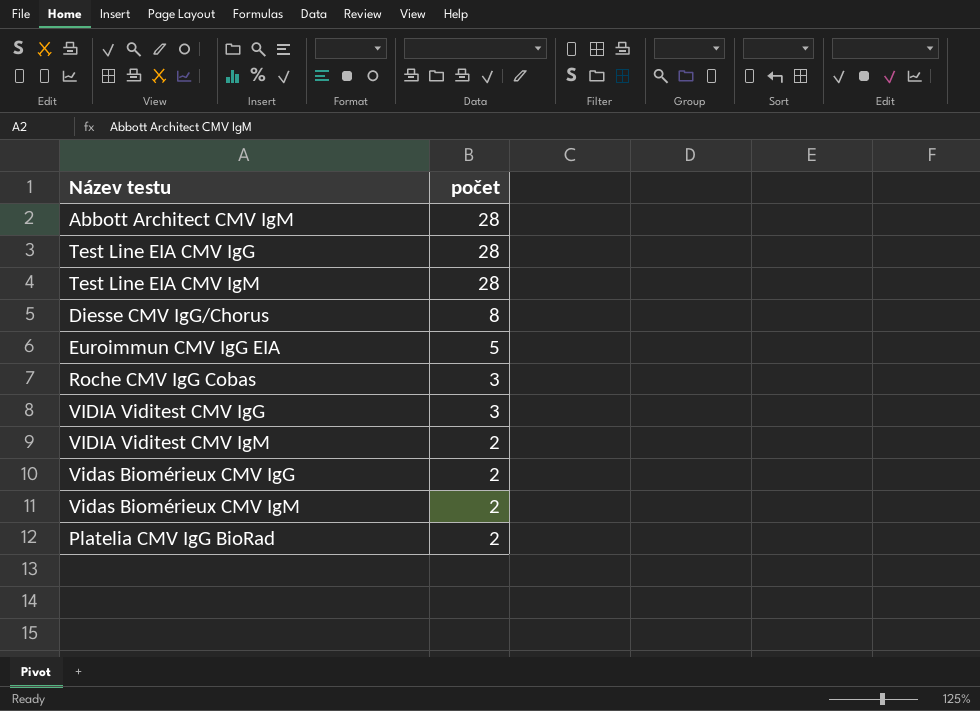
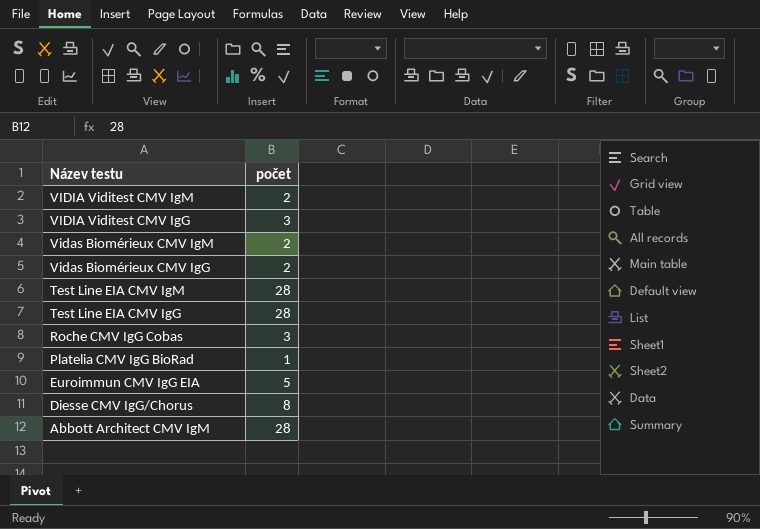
row order: počet descending -> Název testu descending
Platelia CMV IgG BioRad | počet: 2 -> 1

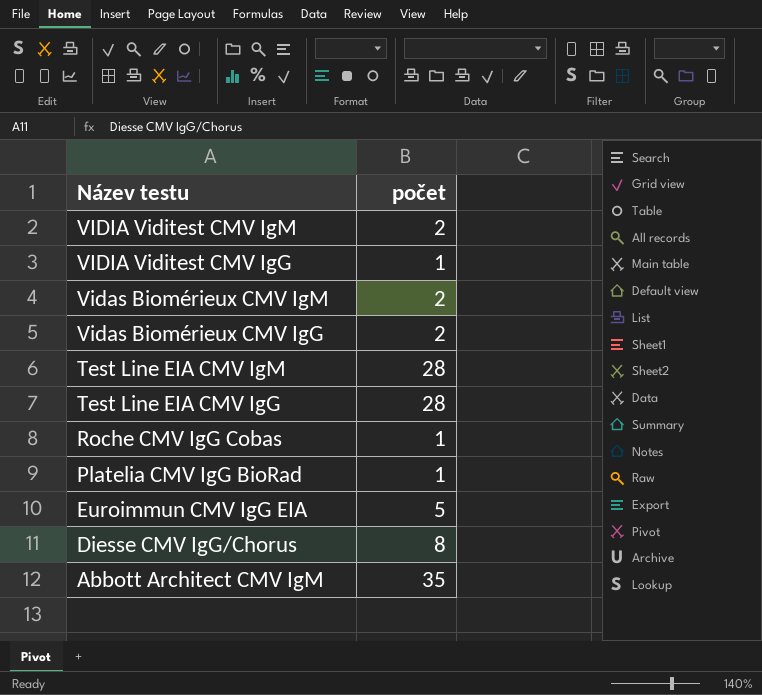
VIDIA Viditest CMV IgG | počet: 3 -> 1
Roche CMV IgG Cobas | počet: 3 -> 1
Abbott Architect CMV IgM | počet: 28 -> 35

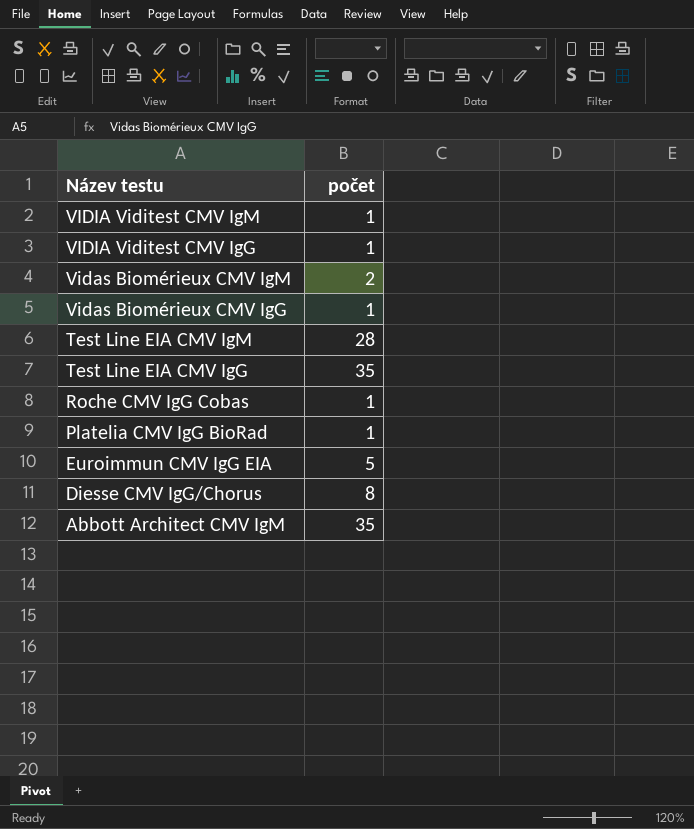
VIDIA Viditest CMV IgM | počet: 2 -> 1
Vidas Biomérieux CMV IgG | počet: 2 -> 1
Test Line EIA CMV IgG | počet: 28 -> 35

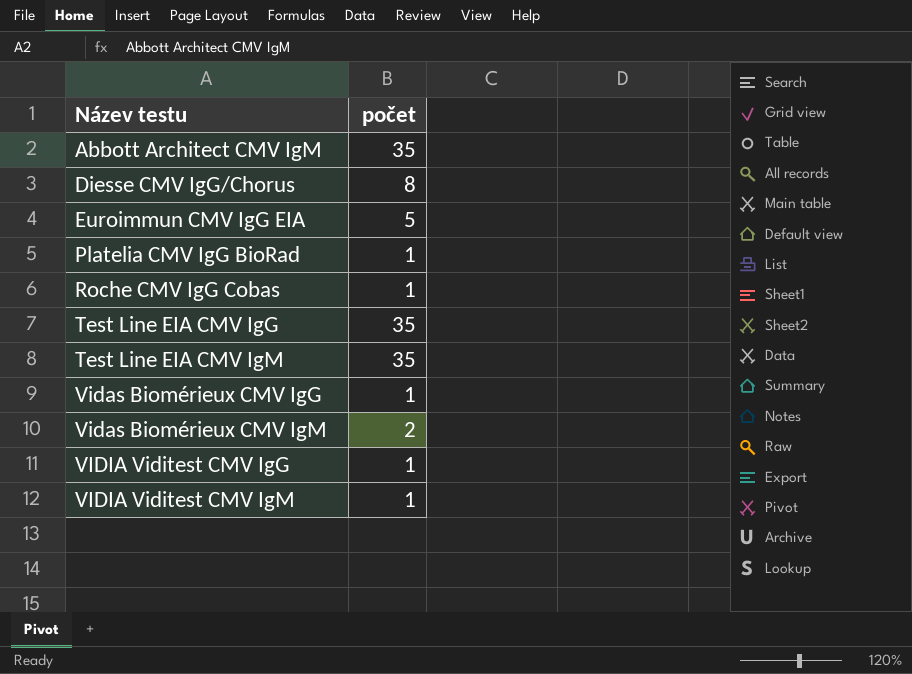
row order: Název testu descending -> Název testu ascending
Test Line EIA CMV IgM | počet: 28 -> 35

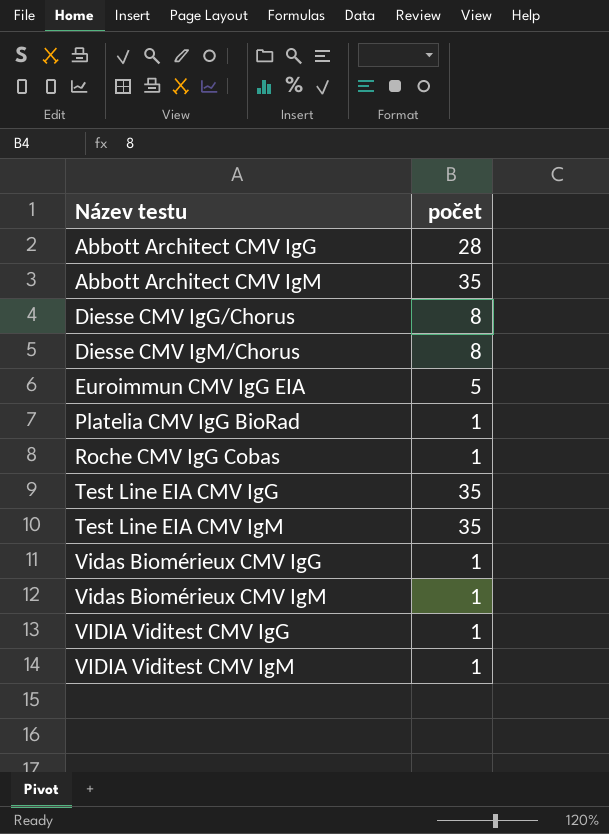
row Abbott Architect CMV IgG: none -> 28
row Diesse CMV IgM/Chorus: none -> 8
Vidas Biomérieux CMV IgM | počet: 2 -> 1

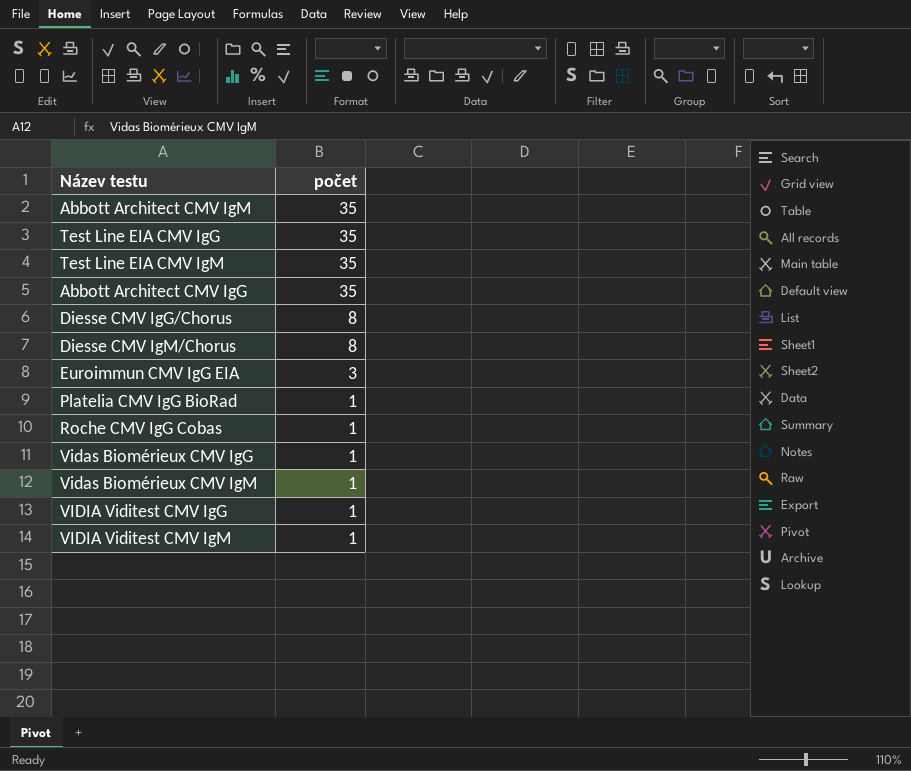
row order: Název testu ascending -> počet descending
Abbott Architect CMV IgG | počet: 28 -> 35
Euroimmun CMV IgG EIA | počet: 5 -> 3

